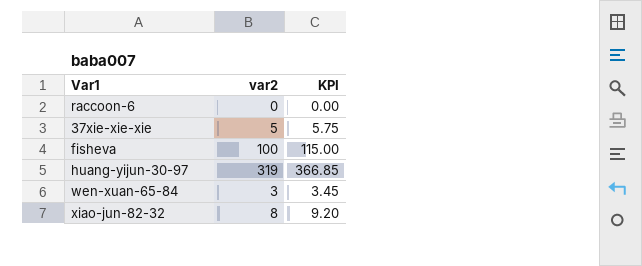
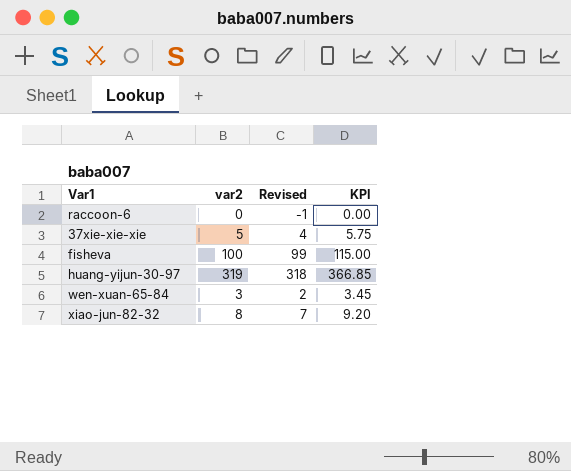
column Revised | formula: none -> [var2] - 1

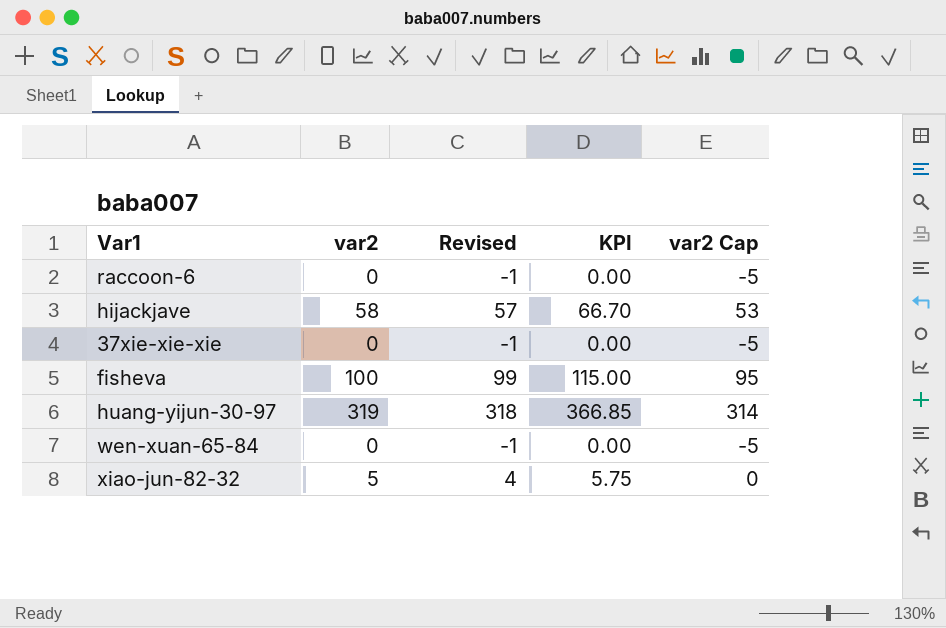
column var2 Cap | formula: none -> [var2] - 5
row hijackjave: none -> 58 | 57 | 66.70 | 53
37xie-xie-xie | var2: 5 -> 0
37xie-xie-xie | Revised: 4 -> -1
37xie-xie-xie | KPI: 5.75 -> 0.00
wen-xuan-65-84 | var2: 3 -> 0
wen-xuan-65-84 | Revised: 2 -> -1
wen-xuan-65-84 | KPI: 3.45 -> 0.00
xiao-jun-82-32 | var2: 8 -> 5
xiao-jun-82-32 | Revised: 7 -> 4
xiao-jun-82-32 | KPI: 9.20 -> 5.75

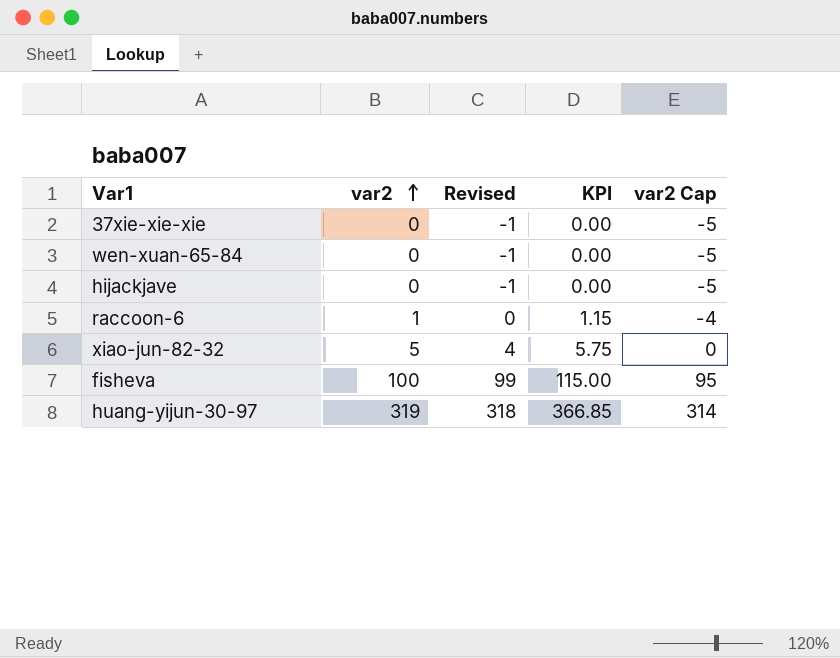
row order: none -> var2 ascending
hijackjave | var2: 58 -> 0
hijackjave | Revised: 57 -> -1
hijackjave | KPI: 66.70 -> 0.00
hijackjave | var2 Cap: 53 -> -5
raccoon-6 | var2: 0 -> 1
raccoon-6 | Revised: -1 -> 0
raccoon-6 | KPI: 0.00 -> 1.15
raccoon-6 | var2 Cap: -5 -> -4

